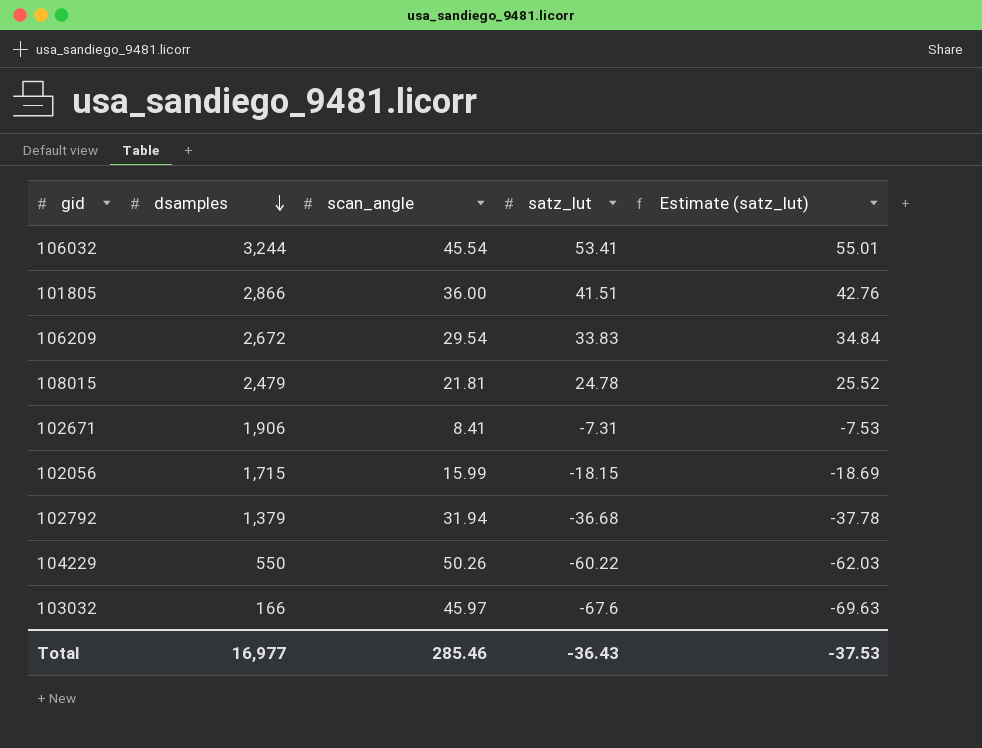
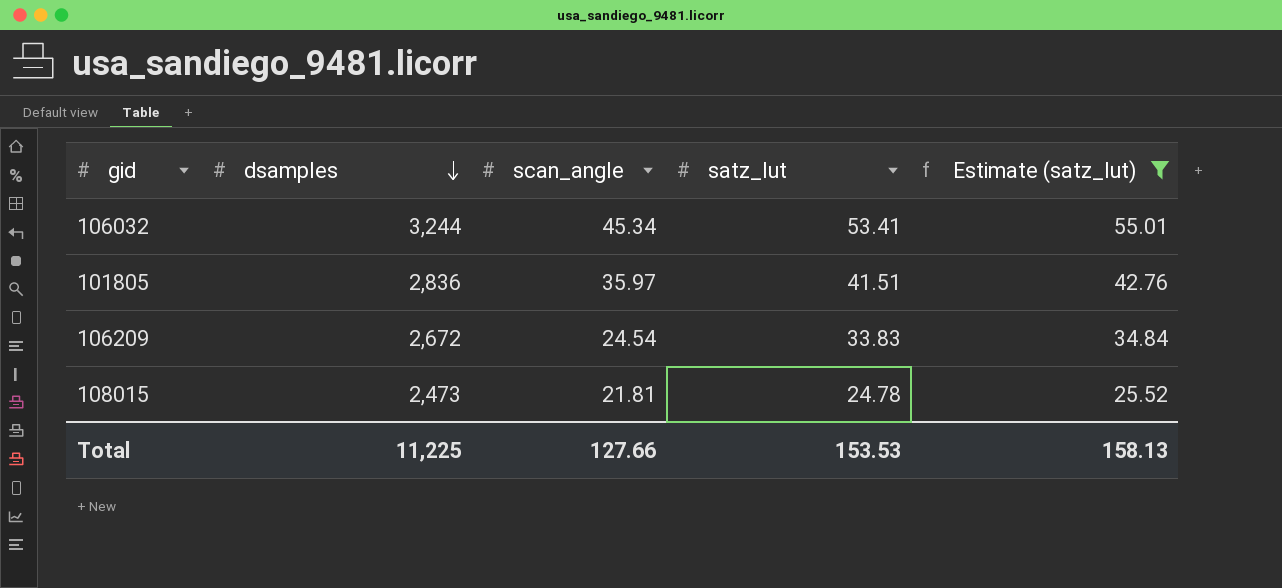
filter: none -> Estimate (satz_lut) >= 25.52
106032 | scan_angle: 45.54 -> 45.34
101805 | dsamples: 2,866 -> 2,836
101805 | scan_angle: 36.00 -> 35.97
106209 | scan_angle: 29.54 -> 24.54
108015 | dsamples: 2,479 -> 2,473
Total | dsamples: 16,977 -> 11,225
Total | scan_angle: 285.46 -> 127.66
Total | satz_lut: -36.43 -> 153.53
Total | Estimate (satz_lut): -37.53 -> 158.13

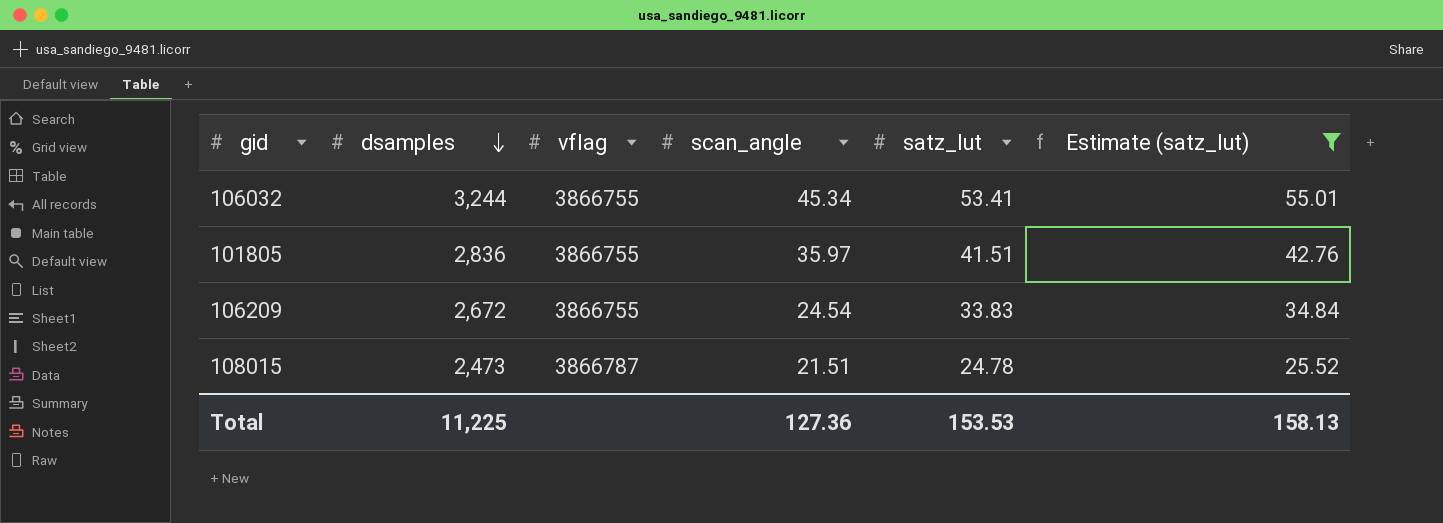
column vflag | position: none -> 3
108015 | scan_angle: 21.81 -> 21.51
Total | scan_angle: 127.66 -> 127.36

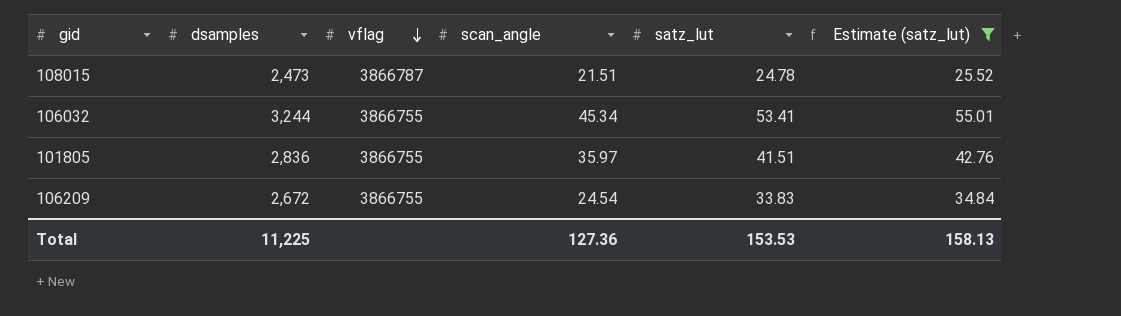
row order: dsamples descending -> vflag descending

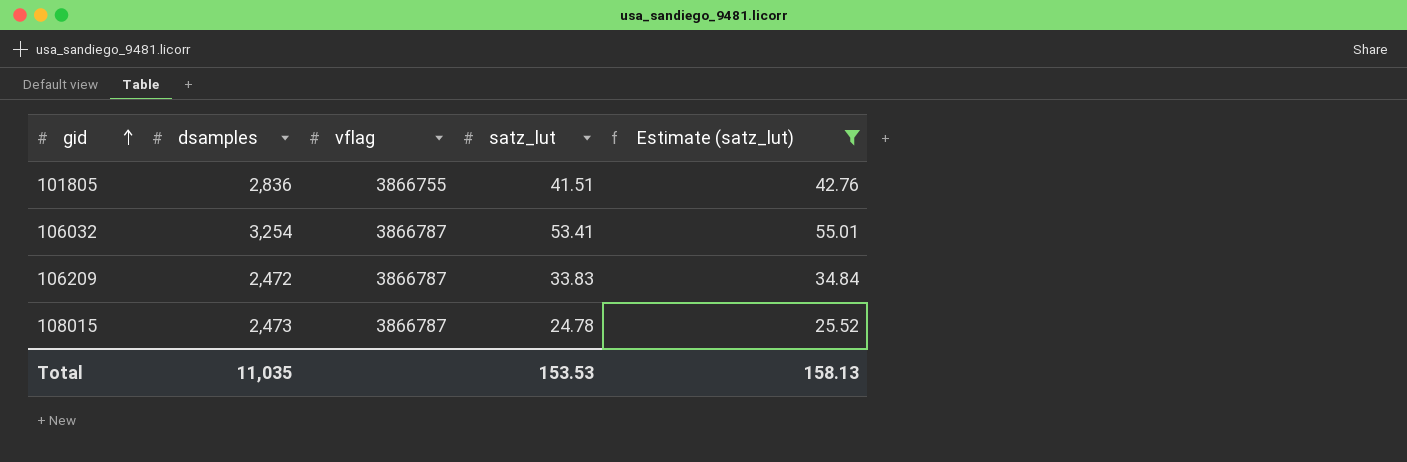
row order: vflag descending -> gid ascending
column scan_angle | position: 4 -> none
106032 | dsamples: 3,244 -> 3,254
106032 | vflag: 3866755 -> 3866787
106209 | dsamples: 2,672 -> 2,472
106209 | vflag: 3866755 -> 3866787
Total | dsamples: 11,225 -> 11,035

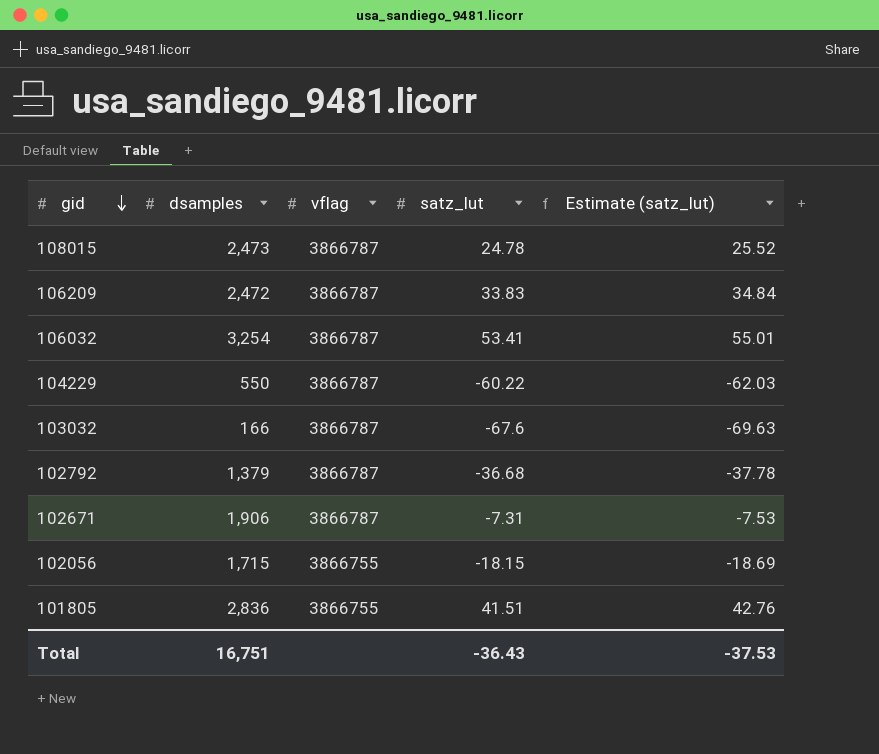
filter: Estimate (satz_lut) >= 25.52 -> none
row order: gid ascending -> gid descending
Total | dsamples: 11,035 -> 16,751
Total | satz_lut: 153.53 -> -36.43
Total | Estimate (satz_lut): 158.13 -> -37.53

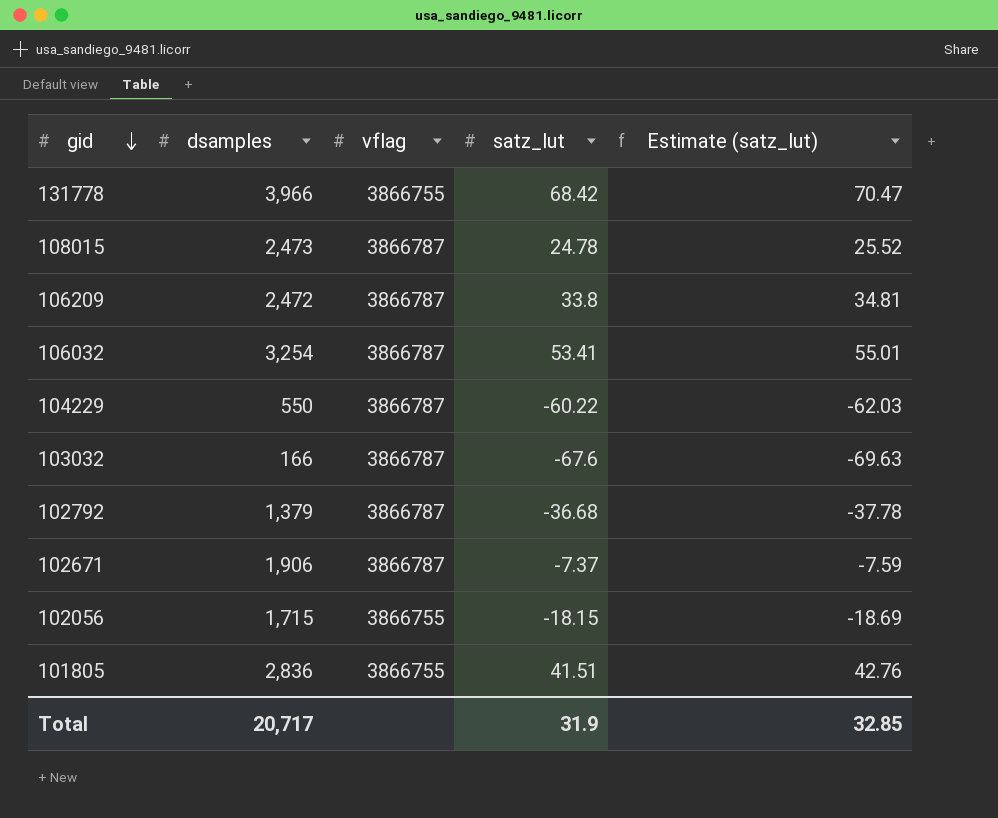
row 131778: none -> 3,966 | 3866755 | 68.42 | 70.47
106209 | satz_lut: 33.83 -> 33.8
106209 | Estimate (satz_lut): 34.84 -> 34.81
102671 | satz_lut: -7.31 -> -7.37
102671 | Estimate (satz_lut): -7.53 -> -7.59
Total | dsamples: 16,751 -> 20,717
Total | satz_lut: -36.43 -> 31.9
Total | Estimate (satz_lut): -37.53 -> 32.85

